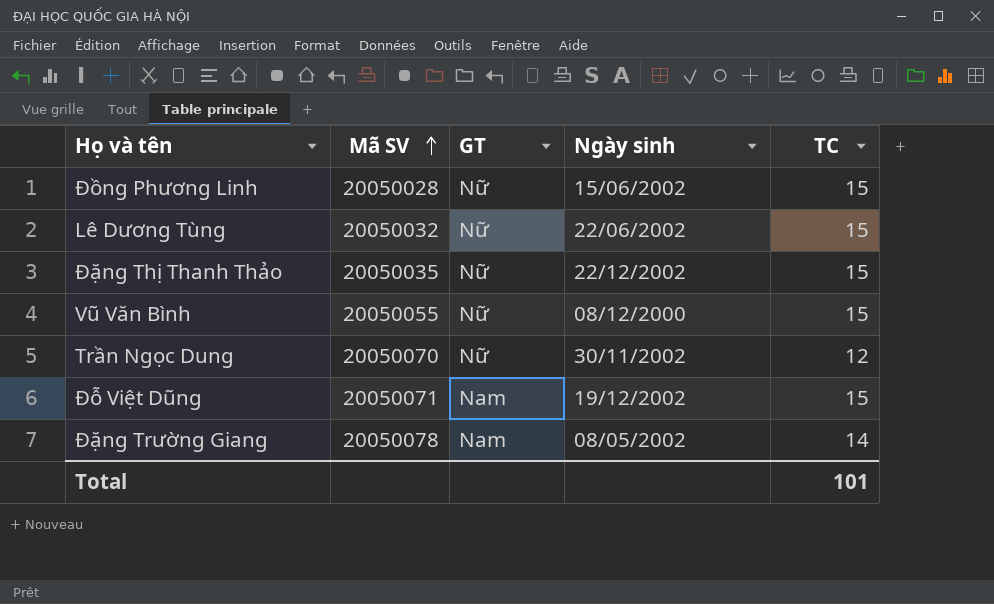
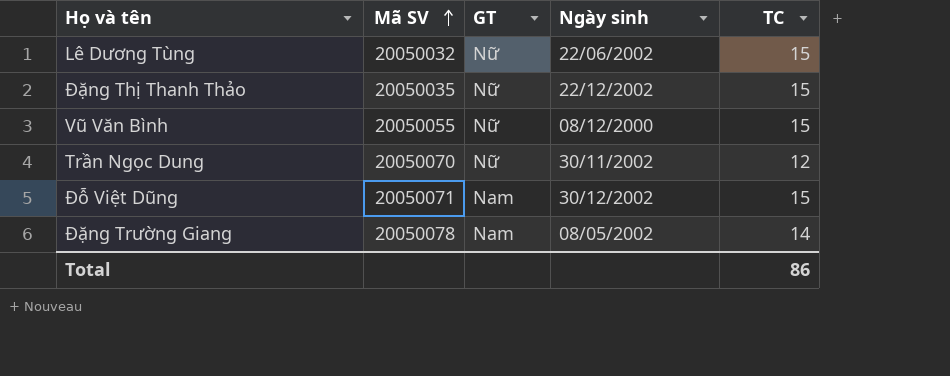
row Đồng Phương Linh: 20050028 | Nữ | 15/06/2002 | 15 -> none
Đỗ Việt Dũng | Ngày sinh: 19/12/2002 -> 30/12/2002
Total | TC: 101 -> 86

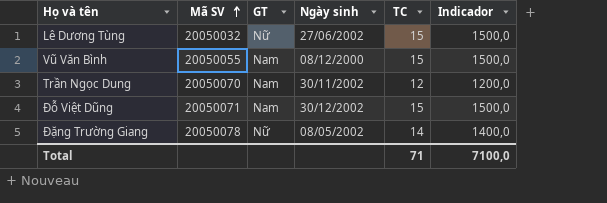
column Indicador | formula: none -> [TC] * 100
row Đặng Thị Thanh Thảo: 20050035 | Nữ | 22/12/2002 | 15 -> none
Lê Dương Tùng | Ngày sinh: 22/06/2002 -> 27/06/2002
Vũ Văn Bình | GT: Nữ -> Nam
Trần Ngọc Dung | GT: Nữ -> Nam
Đặng Trường Giang | GT: Nam -> Nữ
Total | TC: 86 -> 71

